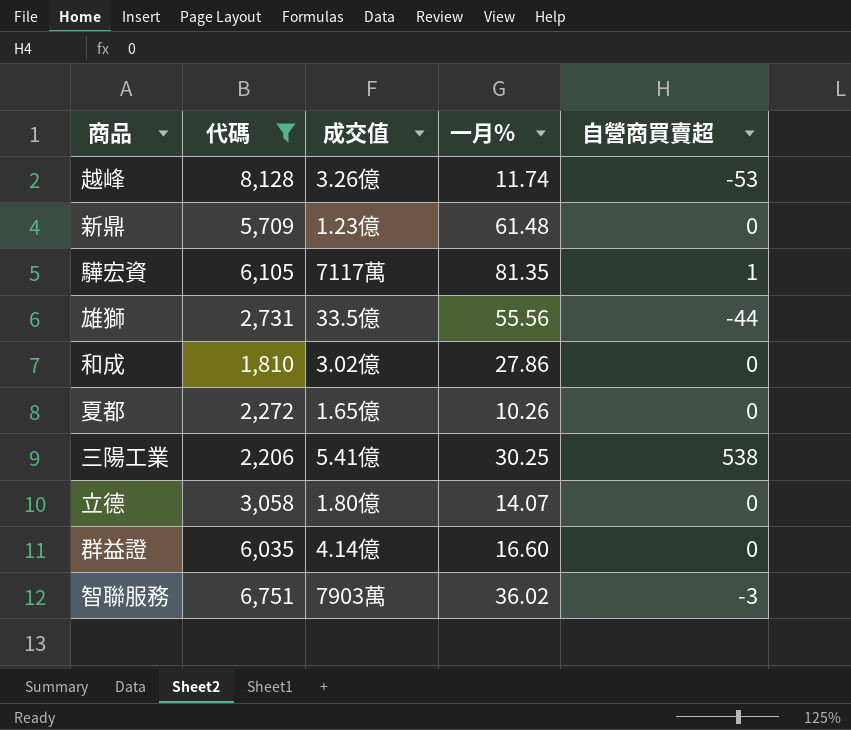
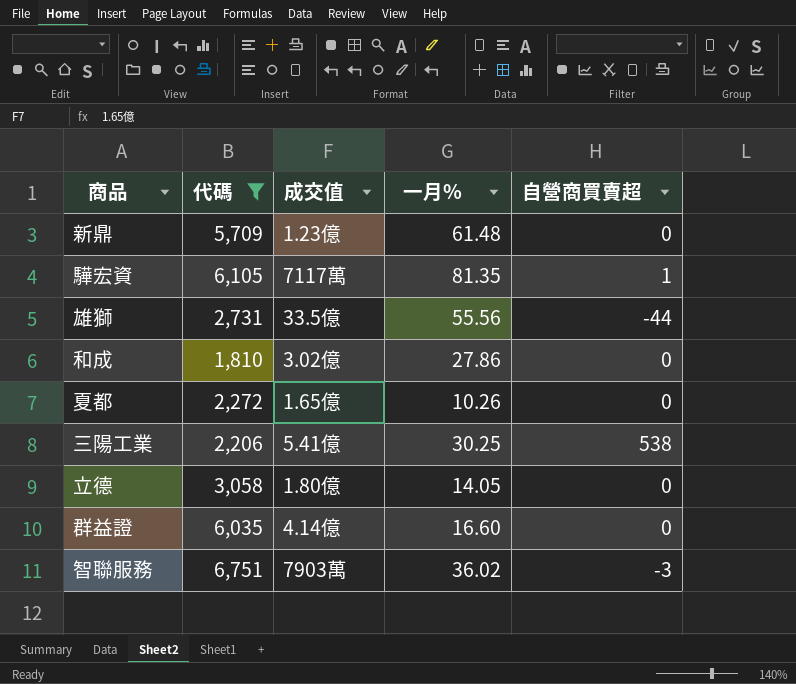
row 越峰: 8,128 | 3.26億 | 11.74 | -53 -> none
立德 | 一月%: 14.07 -> 14.05

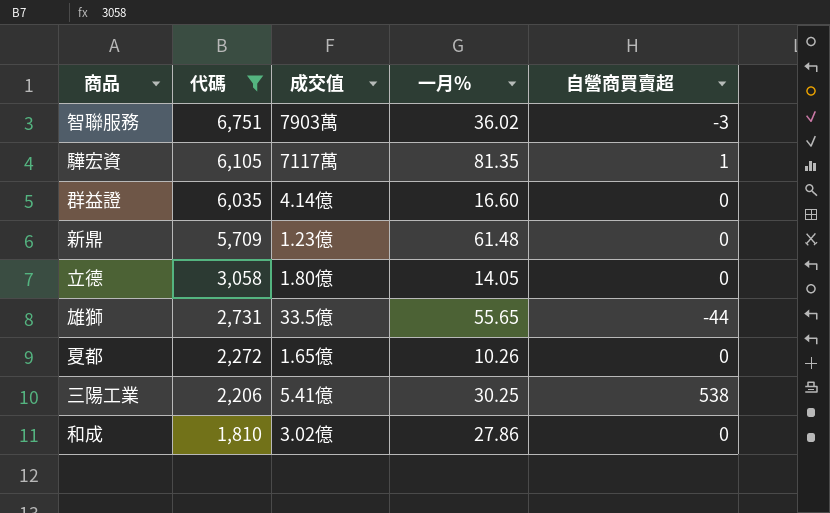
row order: none -> 代碼 descending
雄獅 | 一月%: 55.56 -> 55.65

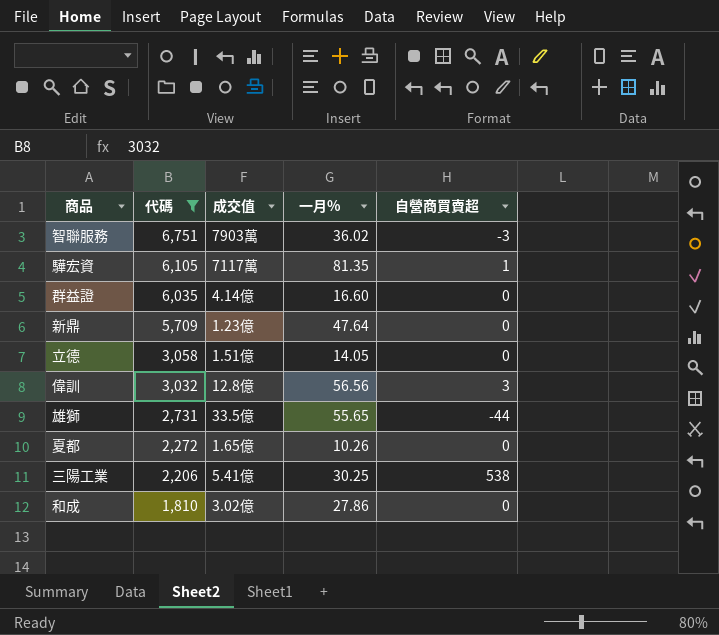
新鼎 | 一月%: 61.48 -> 47.64
立德 | 成交值: 1.80億 -> 1.51億
row 偉訓: none -> 3,032 | 12.8億 | 56.56 | 3

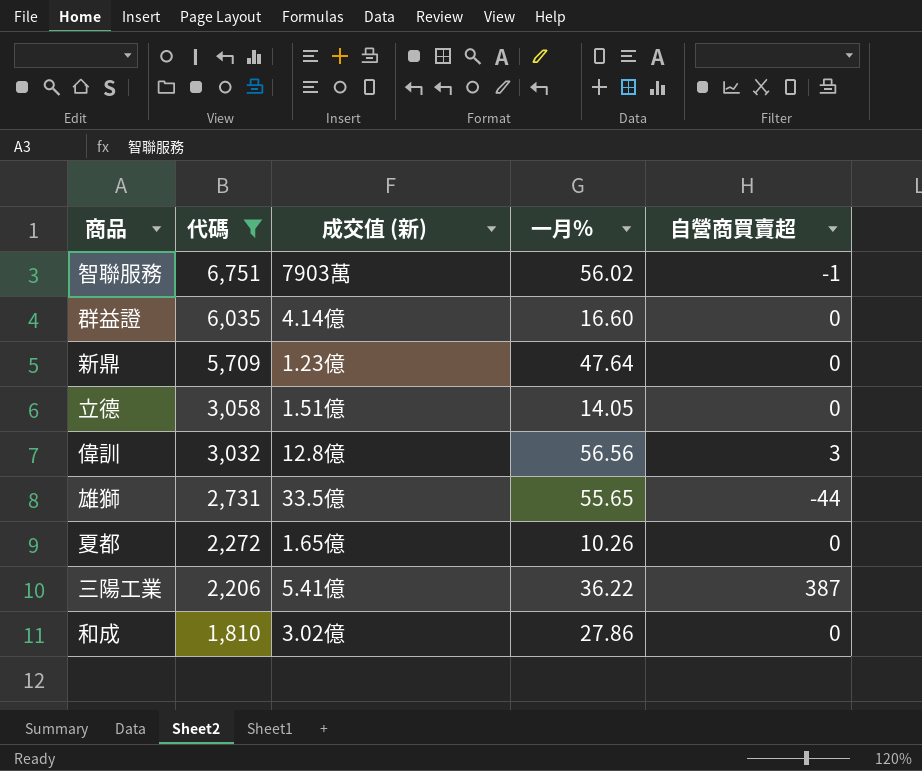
column name: 成交值 -> 成交值 (新)
row 驊宏資: 6,105 | 7117萬 | 81.35 | 1 -> none
智聯服務 | 一月%: 36.02 -> 56.02
智聯服務 | 自營商買賣超: -3 -> -1
三陽工業 | 一月%: 30.25 -> 36.22
三陽工業 | 自營商買賣超: 538 -> 387

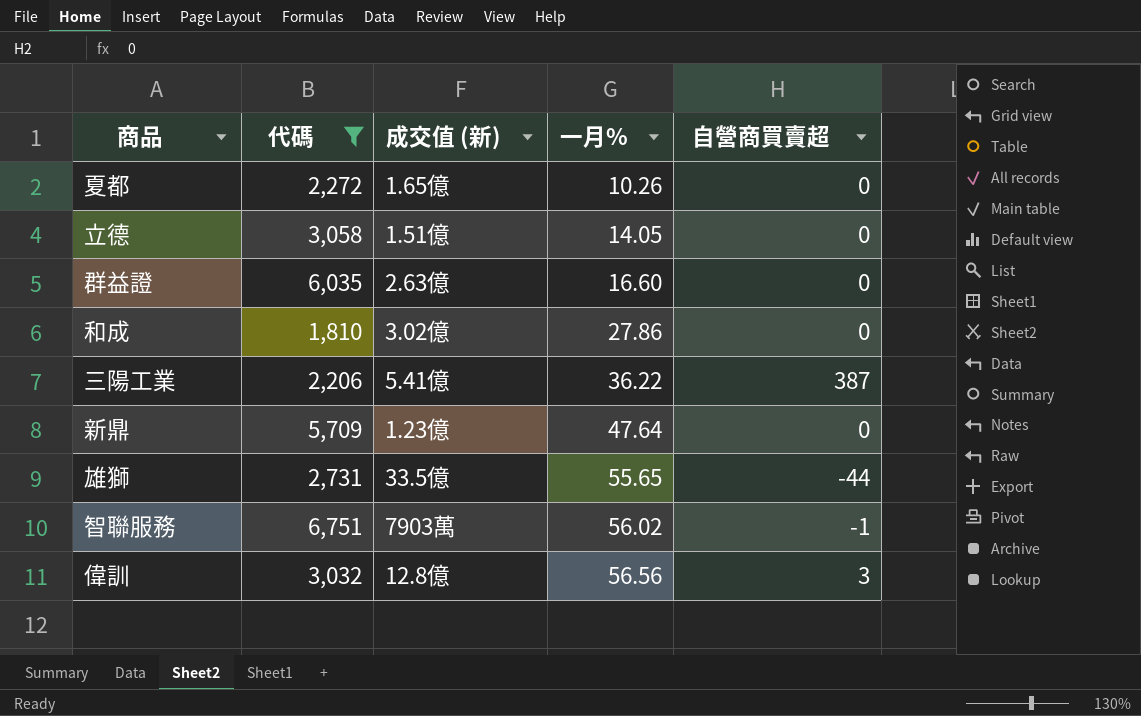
row order: 代碼 descending -> 一月% ascending
群益證 | 成交值 (新): 4.14億 -> 2.63億

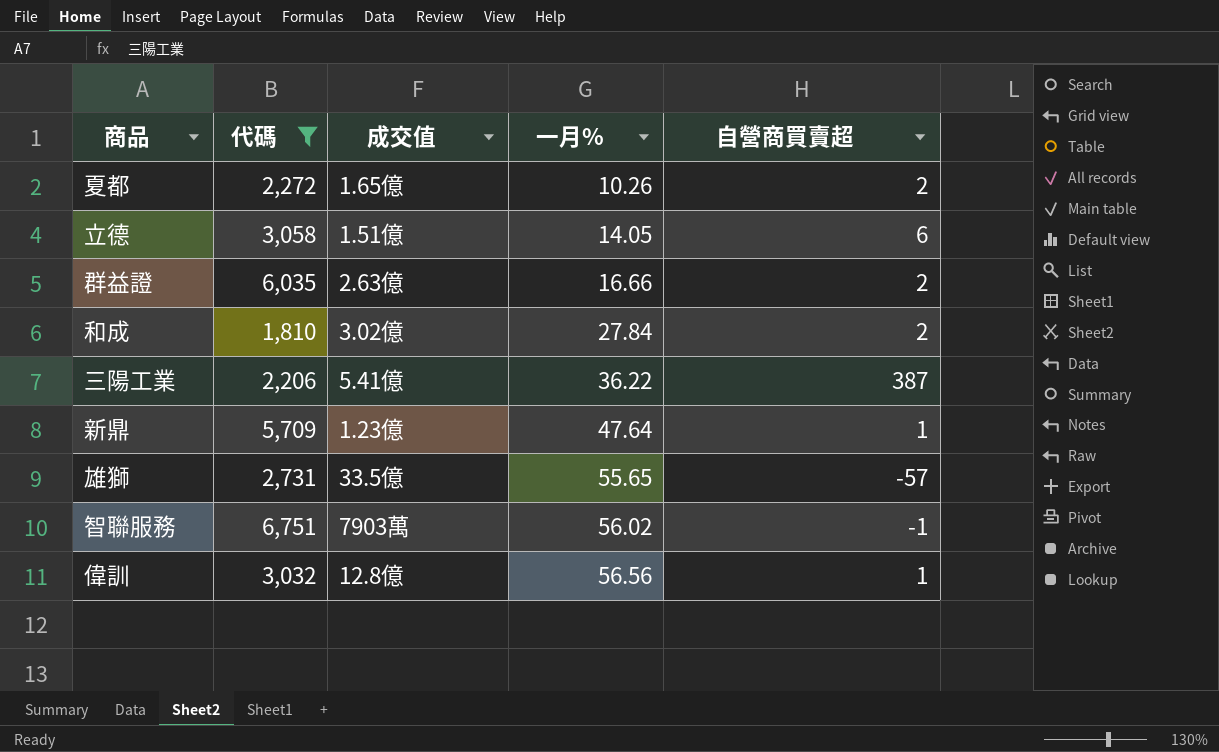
column name: 成交值 (新) -> 成交值
夏都 | 自營商買賣超: 0 -> 2
立德 | 自營商買賣超: 0 -> 6
群益證 | 一月%: 16.60 -> 16.66
群益證 | 自營商買賣超: 0 -> 2
和成 | 一月%: 27.86 -> 27.84
和成 | 自營商買賣超: 0 -> 2
新鼎 | 自營商買賣超: 0 -> 1
雄獅 | 自營商買賣超: -44 -> -57
偉訓 | 自營商買賣超: 3 -> 1

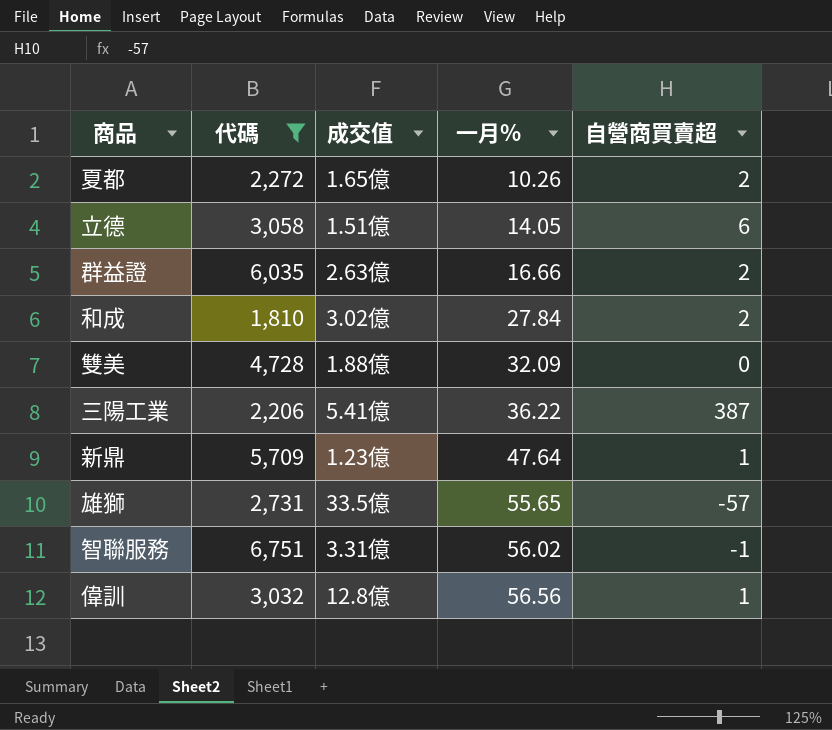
row 雙美: none -> 4,728 | 1.88億 | 32.09 | 0
智聯服務 | 成交值: 7903萬 -> 3.31億

